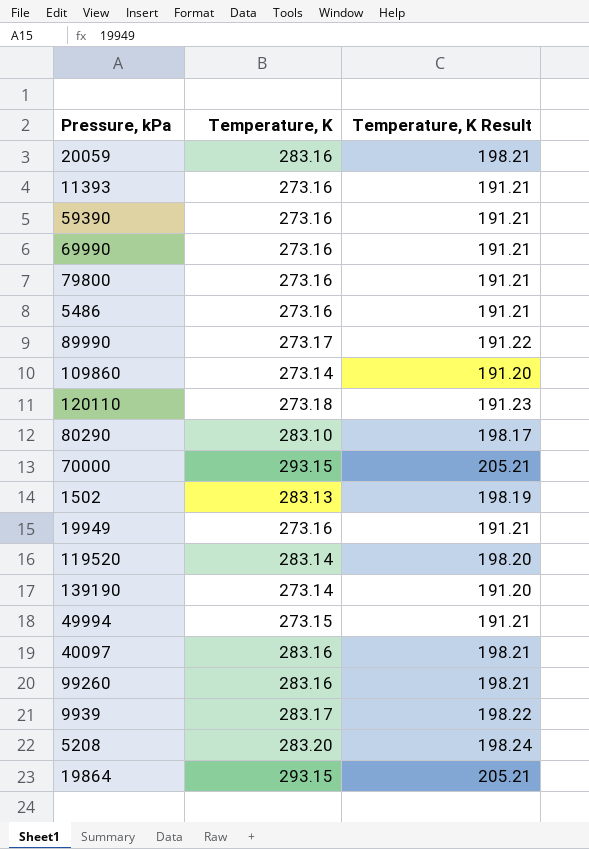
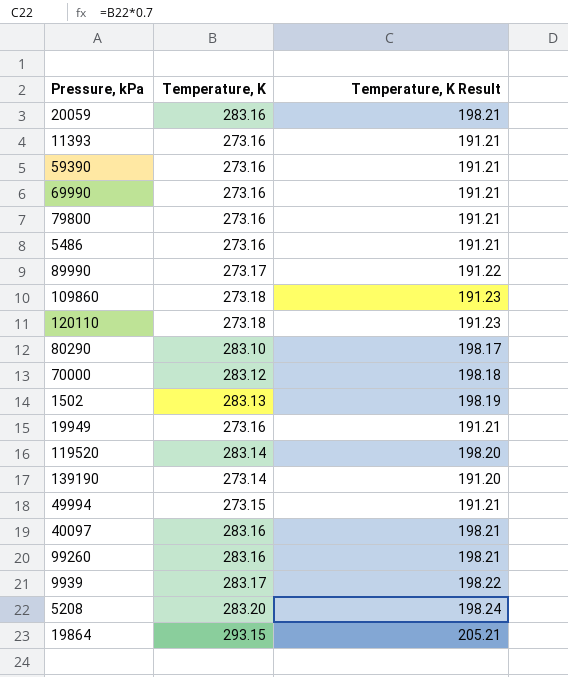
109860 | Temperature, K: 273.14 -> 273.18
109860 | Temperature, K Result: 191.20 -> 191.23
70000 | Temperature, K: 293.15 -> 283.12
70000 | Temperature, K Result: 205.21 -> 198.18

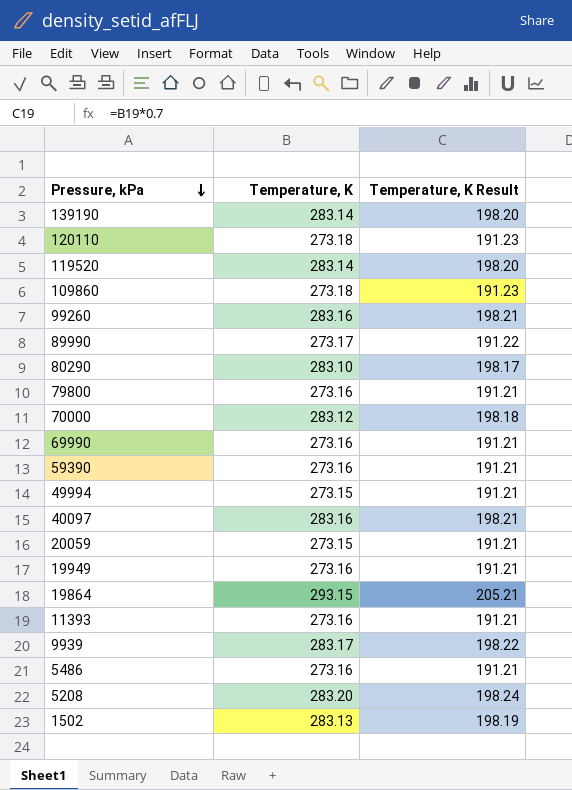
row order: none -> Pressure, kPa descending
139190 | Temperature, K: 273.14 -> 283.14
139190 | Temperature, K Result: 191.20 -> 198.20
20059 | Temperature, K: 283.16 -> 273.15
20059 | Temperature, K Result: 198.21 -> 191.21

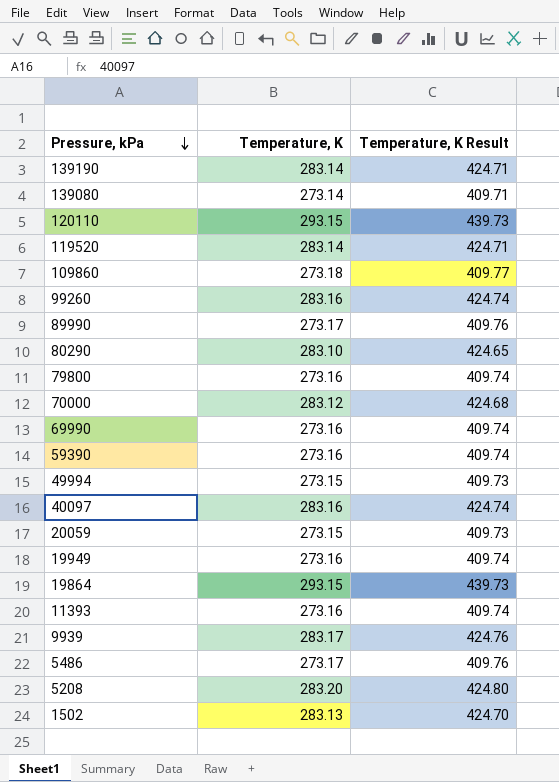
column Temperature, K Result | formula: [Temperature, K] * 0.7 -> [Temperature, K] * 1.5
row 139080: none -> 273.14 | 409.71
120110 | Temperature, K: 273.18 -> 293.15
5486 | Temperature, K: 273.16 -> 273.17

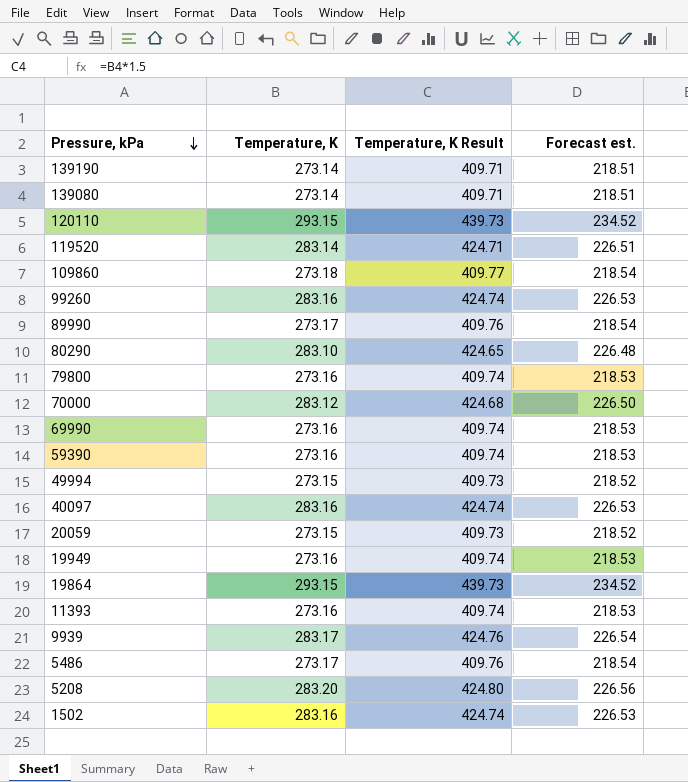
column Forecast est. | formula: none -> [Temperature, K] * 0.8
139190 | Temperature, K: 283.14 -> 273.14
139190 | Temperature, K Result: 424.71 -> 409.71
1502 | Temperature, K: 283.13 -> 283.16
1502 | Temperature, K Result: 424.70 -> 424.74

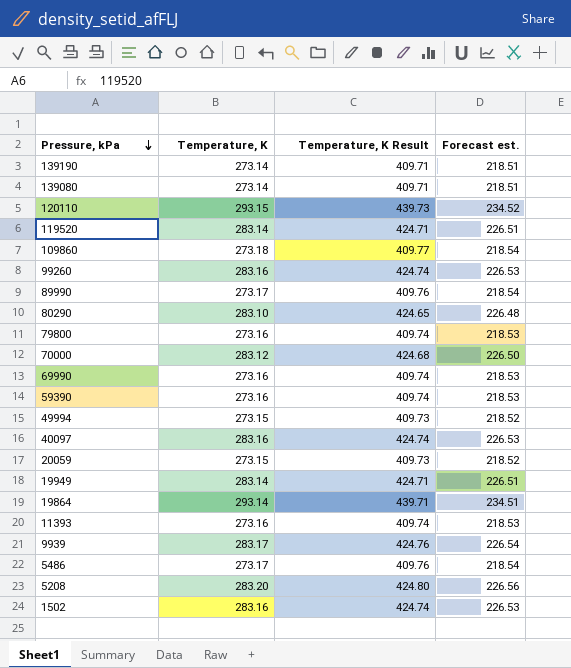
19949 | Temperature, K: 273.16 -> 283.14
19949 | Temperature, K Result: 409.74 -> 424.71
19949 | Forecast est.: 218.53 -> 226.51
19864 | Temperature, K: 293.15 -> 293.14
19864 | Temperature, K Result: 439.73 -> 439.71
19864 | Forecast est.: 234.52 -> 234.51

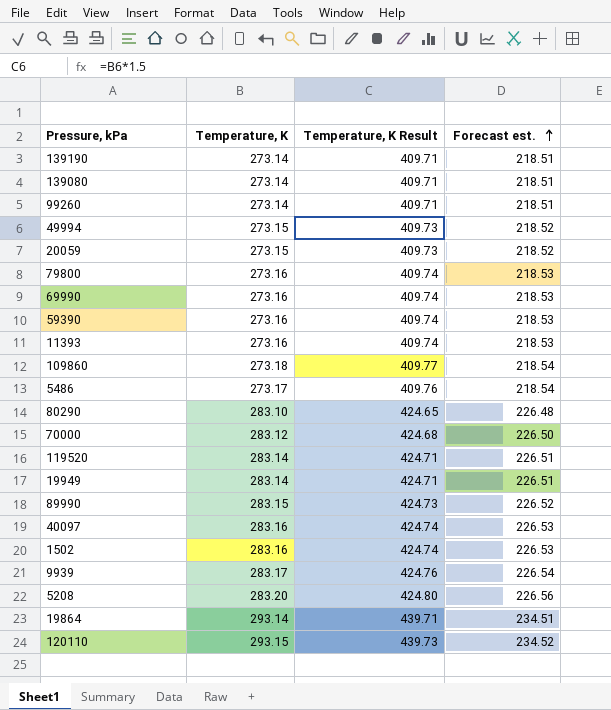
row order: Pressure, kPa descending -> Forecast est. ascending
99260 | Temperature, K: 283.16 -> 273.14
99260 | Temperature, K Result: 424.74 -> 409.71
99260 | Forecast est.: 226.53 -> 218.51
89990 | Temperature, K: 273.17 -> 283.15
89990 | Temperature, K Result: 409.76 -> 424.73
89990 | Forecast est.: 218.54 -> 226.52

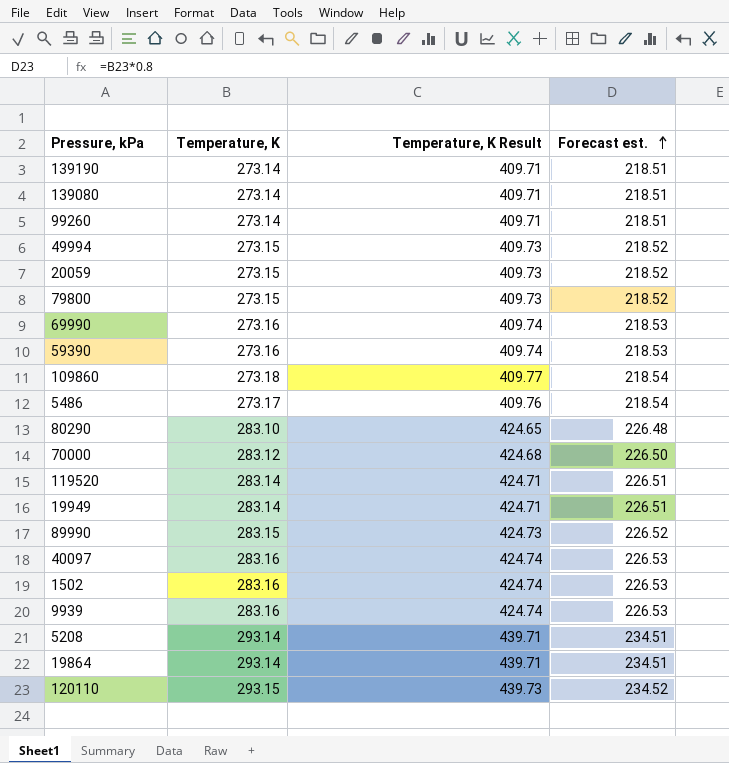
row 11393: 273.16 | 409.74 | 218.53 -> none
79800 | Temperature, K: 273.16 -> 273.15
79800 | Temperature, K Result: 409.74 -> 409.73
79800 | Forecast est.: 218.53 -> 218.52
9939 | Temperature, K: 283.17 -> 283.16
9939 | Temperature, K Result: 424.76 -> 424.74
9939 | Forecast est.: 226.54 -> 226.53
5208 | Temperature, K: 283.20 -> 293.14
5208 | Temperature, K Result: 424.80 -> 439.71
5208 | Forecast est.: 226.56 -> 234.51

